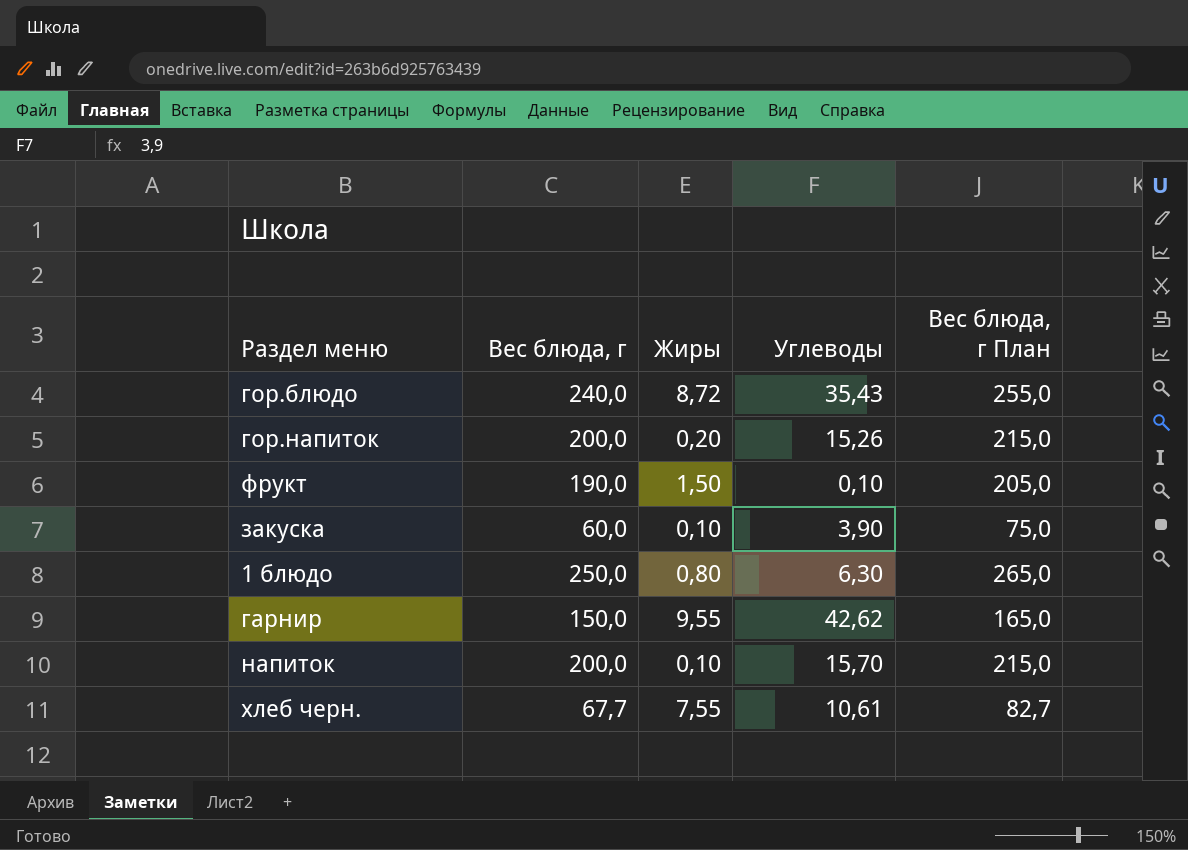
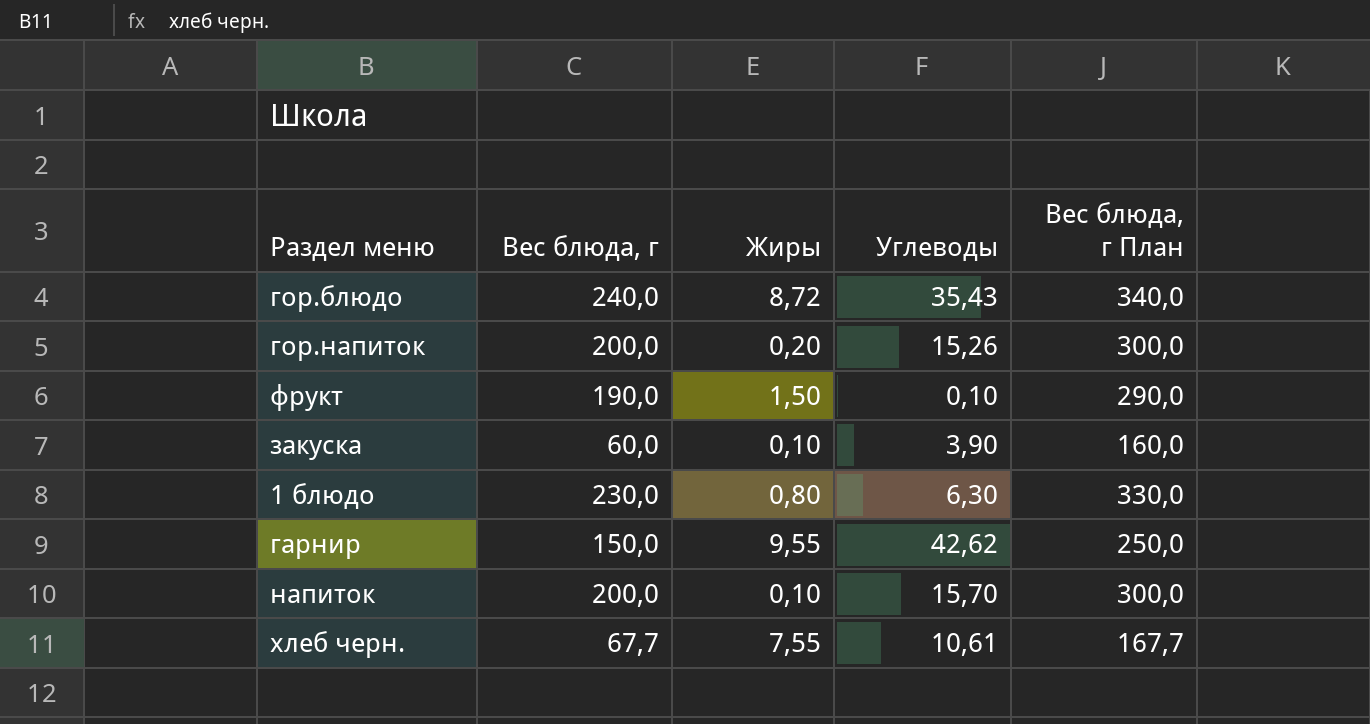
column Вес блюда, г План | formula: [Вес блюда, г] + 15 -> [Вес блюда, г] + 100
1 блюдо | Вес блюда, г: 250,0 -> 230,0

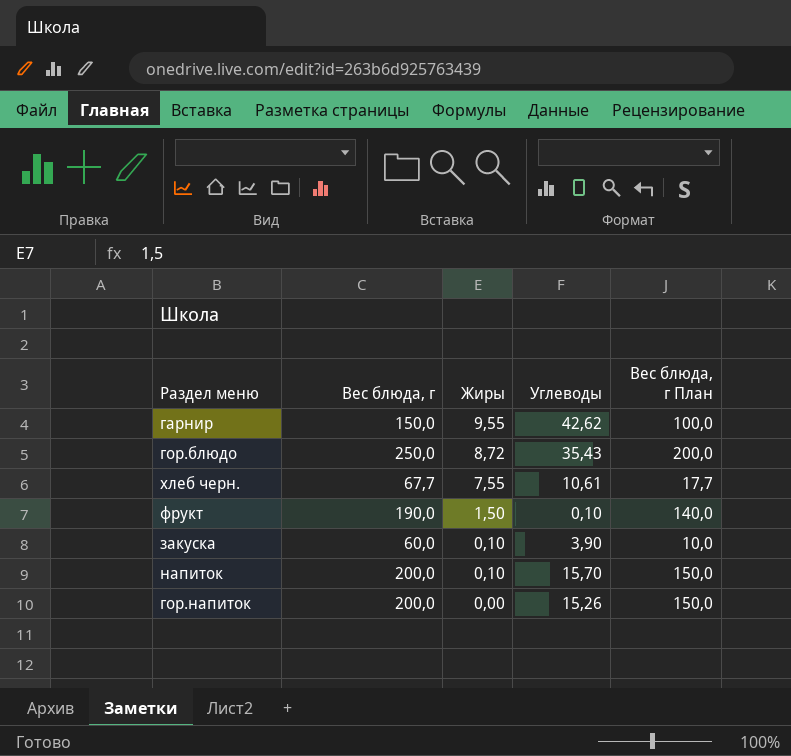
row order: none -> Жиры descending
column Вес блюда, г План | formula: [Вес блюда, г] + 100 -> [Вес блюда, г] - 50
row 1 блюдо: 230,0 | 0,80 | 6,30 | 330,0 -> none
гор.блюдо | Вес блюда, г: 240,0 -> 250,0
гор.напиток | Жиры: 0,20 -> 0,00

